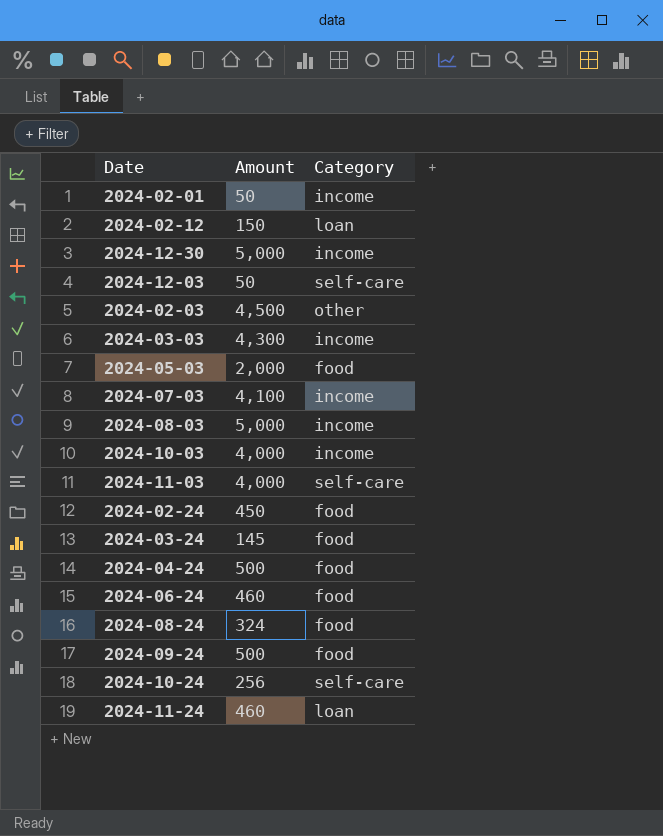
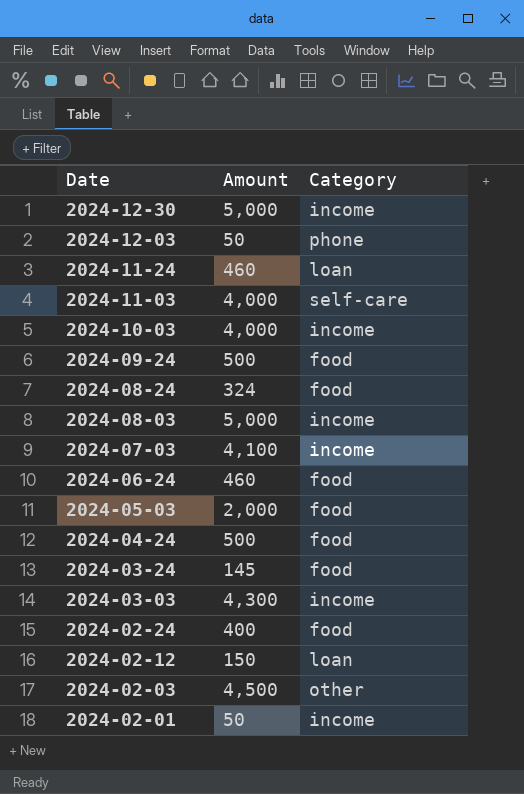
row order: none -> Date descending
row 2024-10-24: 256 | self-care -> none
2024-12-03 | Category: self-care -> phone
2024-02-24 | Amount: 450 -> 400

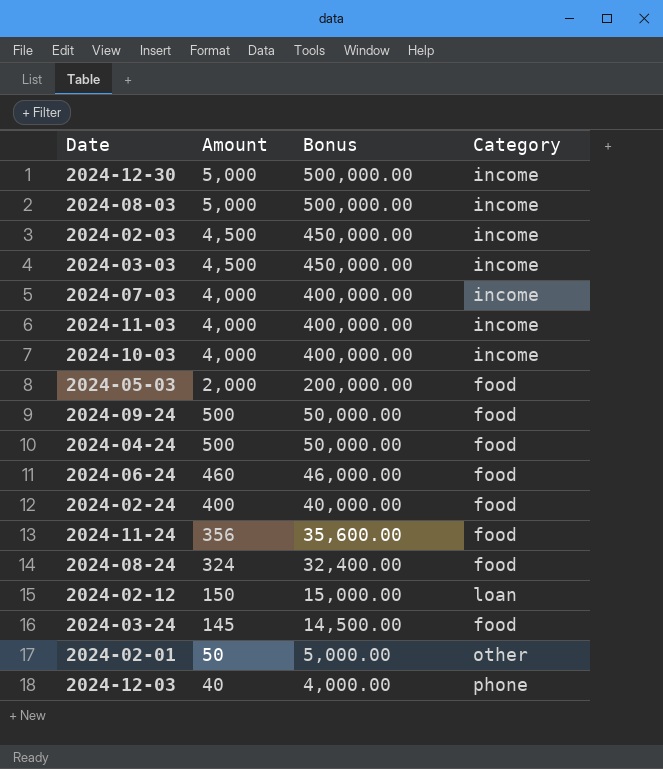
row order: Date descending -> Amount descending
column Bonus | formula: none -> [Amount] * 100
2024-02-03 | Category: other -> income
2024-03-03 | Amount: 4,300 -> 4,500
2024-07-03 | Amount: 4,100 -> 4,000
2024-11-03 | Category: self-care -> income
2024-11-24 | Amount: 460 -> 356
2024-11-24 | Category: loan -> food
2024-02-01 | Category: income -> other
2024-12-03 | Amount: 50 -> 40

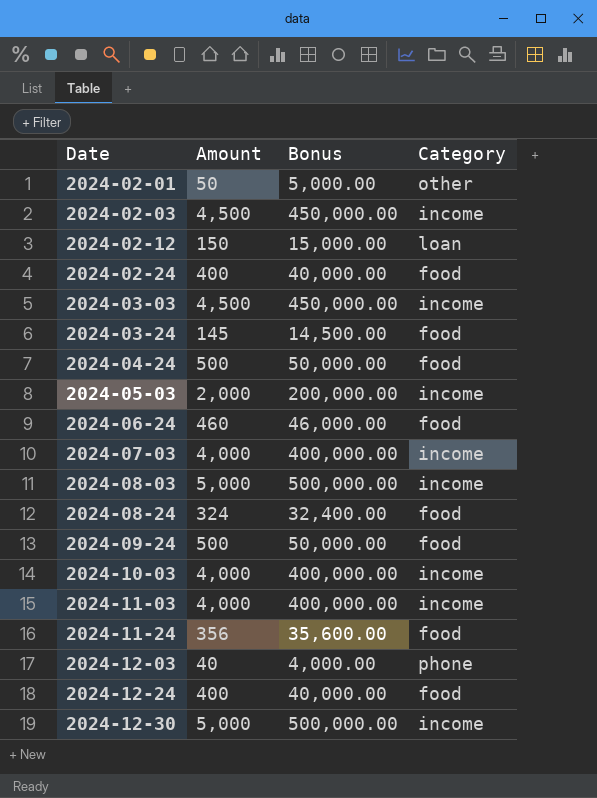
row order: Amount descending -> Date ascending
2024-05-03 | Category: food -> income
row 2024-12-24: none -> 400 | 40,000.00 | food

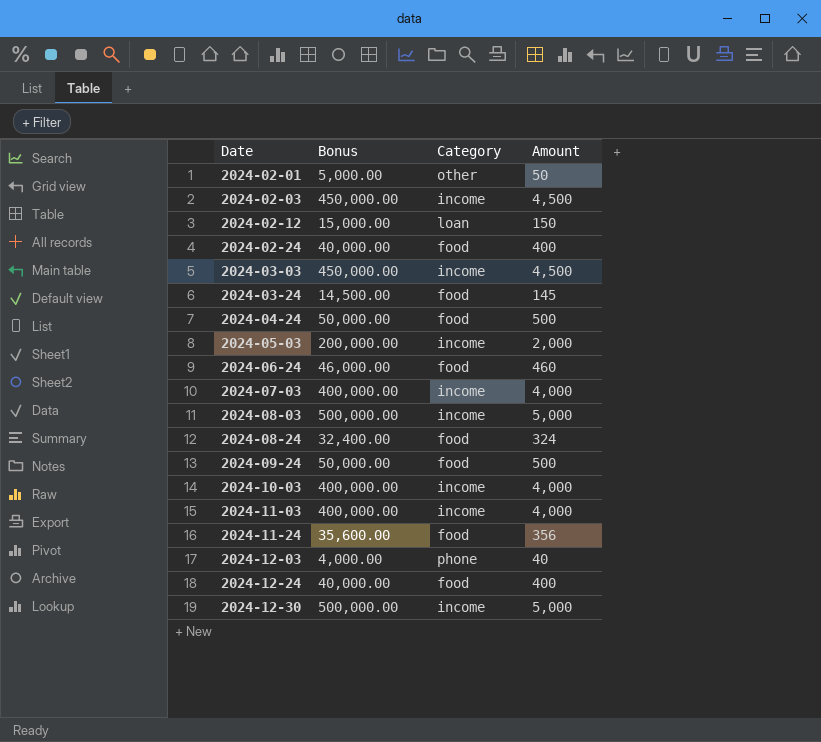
column Amount | position: 2 -> 4

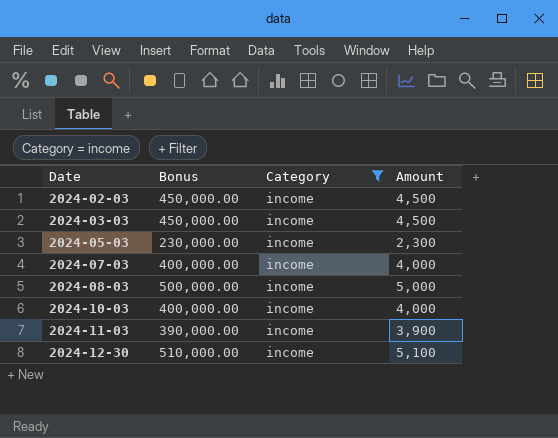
filter: none -> Category = income
2024-05-03 | Bonus: 200,000.00 -> 230,000.00
2024-05-03 | Amount: 2,000 -> 2,300
2024-11-03 | Bonus: 400,000.00 -> 390,000.00
2024-11-03 | Amount: 4,000 -> 3,900
2024-12-30 | Bonus: 500,000.00 -> 510,000.00
2024-12-30 | Amount: 5,000 -> 5,100

